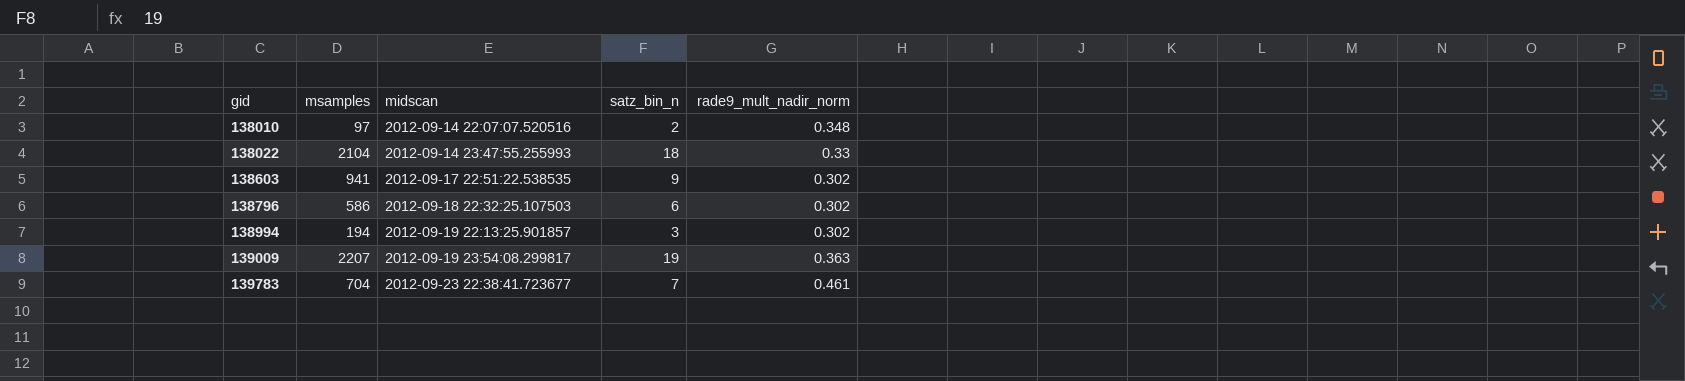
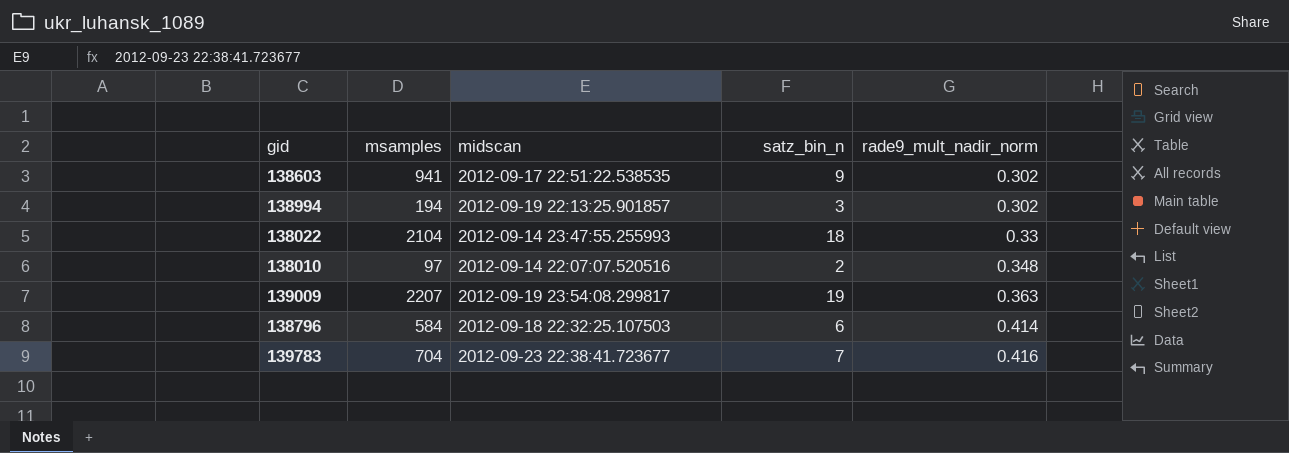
row order: gid ascending -> rade9_mult_nadir_norm ascending
138796 | msamples: 586 -> 584
138796 | rade9_mult_nadir_norm: 0.302 -> 0.414
139783 | rade9_mult_nadir_norm: 0.461 -> 0.416

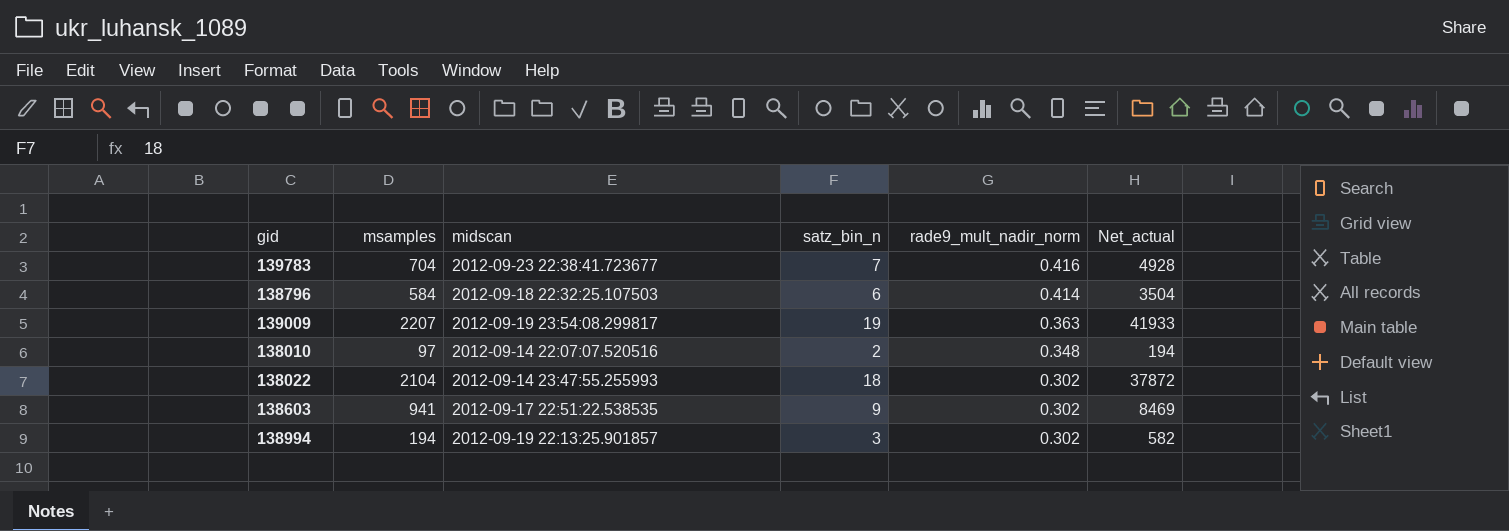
row order: rade9_mult_nadir_norm ascending -> rade9_mult_nadir_norm descending
column Net_actual | formula: none -> [msamples] * [satz_bin_n]
138022 | rade9_mult_nadir_norm: 0.33 -> 0.302

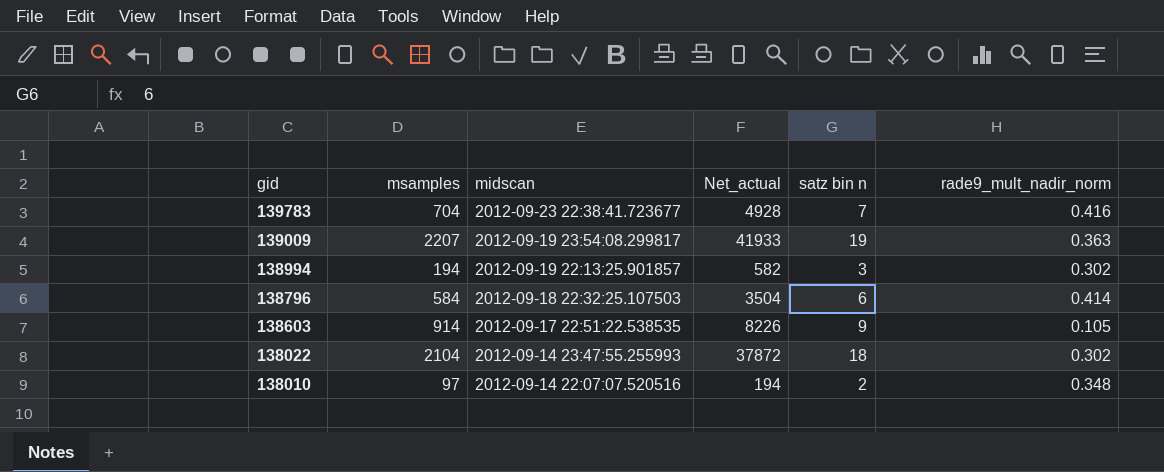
row order: rade9_mult_nadir_norm descending -> gid descending
column Net_actual | position: 6 -> 4
column name: satz_bin_n -> satz bin n
138603 | msamples: 941 -> 914
138603 | Net_actual: 8469 -> 8226
138603 | rade9_mult_nadir_norm: 0.302 -> 0.105

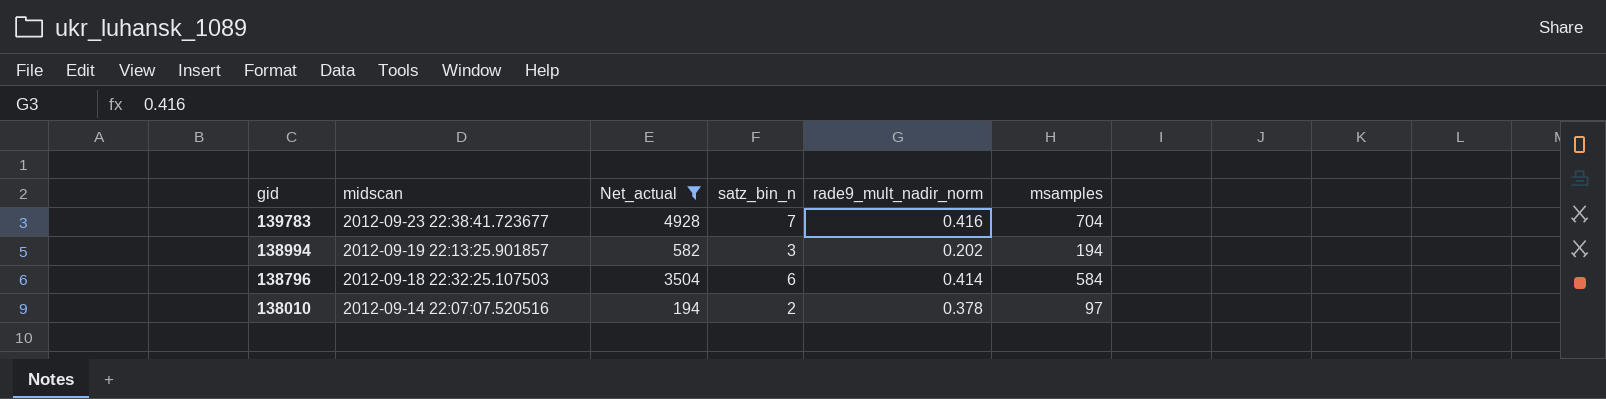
filter: none -> Net_actual <= 4928
column name: satz bin n -> satz_bin_n
column msamples | position: 2 -> 6
138994 | rade9_mult_nadir_norm: 0.302 -> 0.202
138010 | rade9_mult_nadir_norm: 0.348 -> 0.378

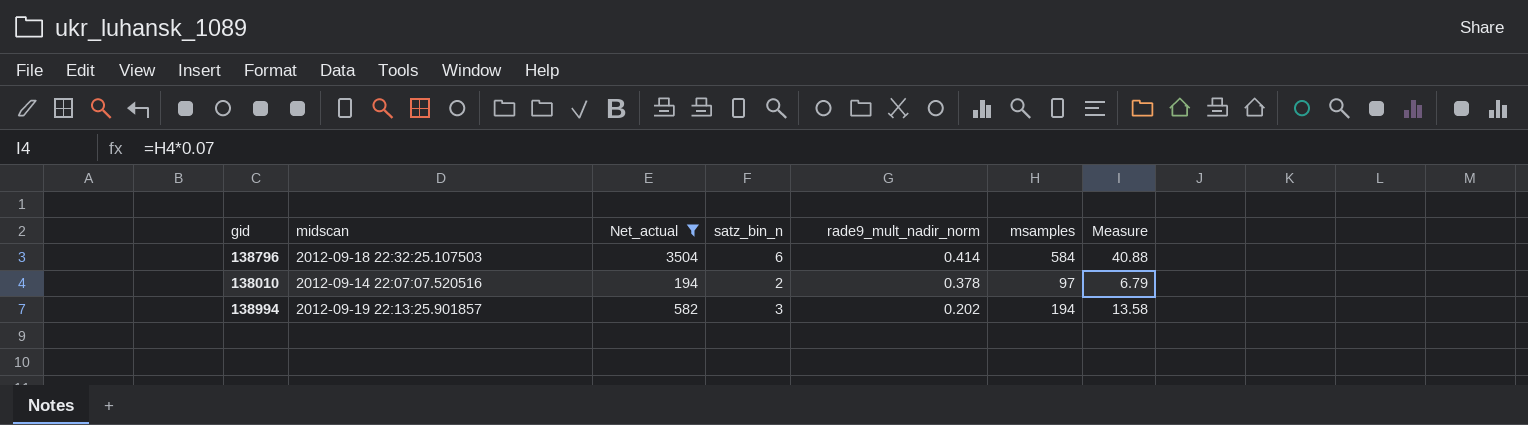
row order: gid descending -> rade9_mult_nadir_norm descending
column Measure | formula: none -> [msamples] * 0.07
row 139783: 2012-09-23 22:38:41.723677 | 4928 | 7 | 0.416 | 704 -> none

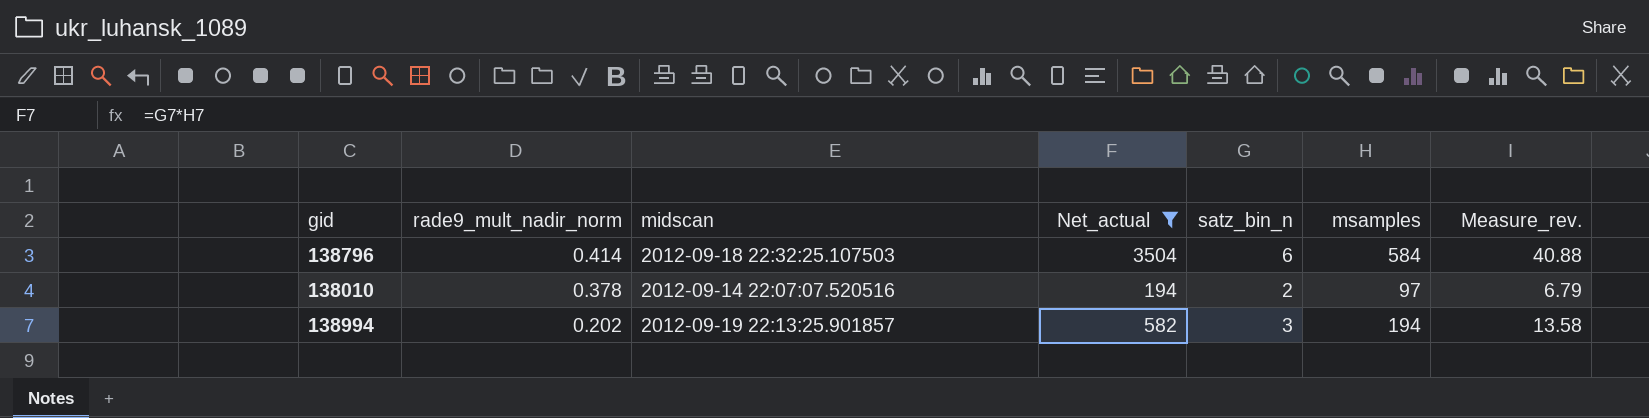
column rade9_mult_nadir_norm | position: 5 -> 2
column name: Measure -> Measure_rev.

